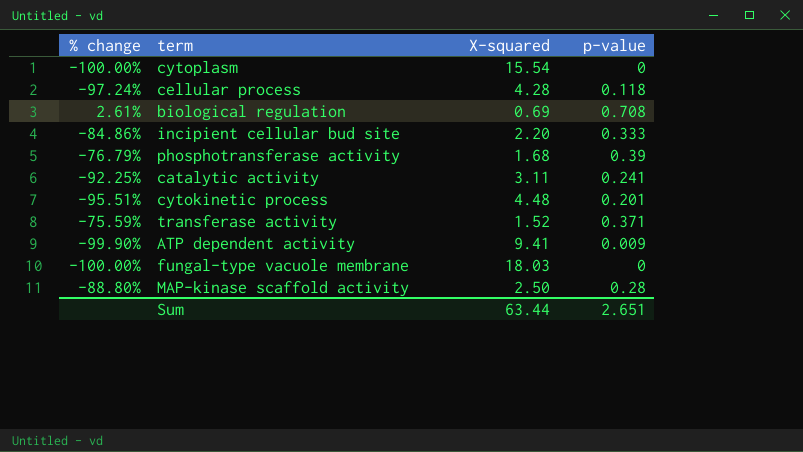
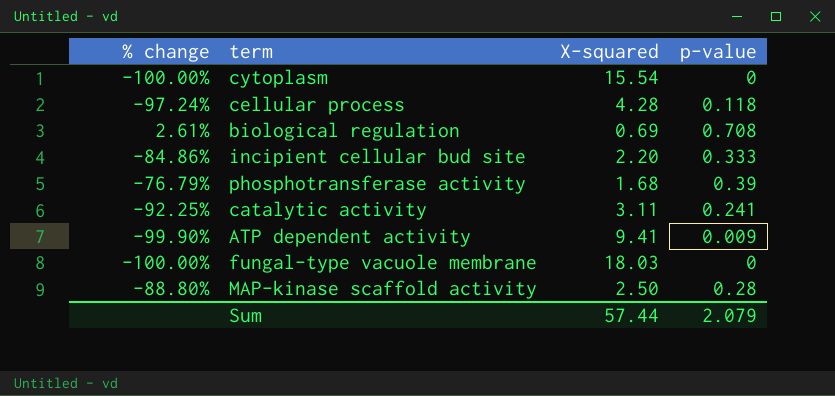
row cytokinetic process: -95.51% | 4.48 | 0.201 -> none
row transferase activity: -75.59% | 1.52 | 0.371 -> none
Sum | X-squared: 63.44 -> 57.44
Sum | p-value: 2.651 -> 2.079

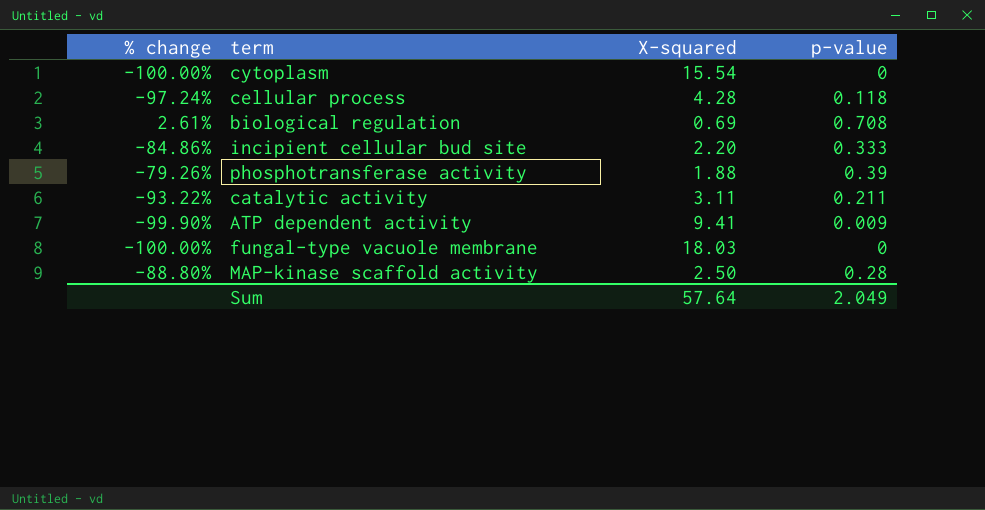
phosphotransferase activity | % change: -76.79% -> -79.26%
phosphotransferase activity | X-squared: 1.68 -> 1.88
catalytic activity | % change: -92.25% -> -93.22%
catalytic activity | p-value: 0.241 -> 0.211
Sum | X-squared: 57.44 -> 57.64
Sum | p-value: 2.079 -> 2.049

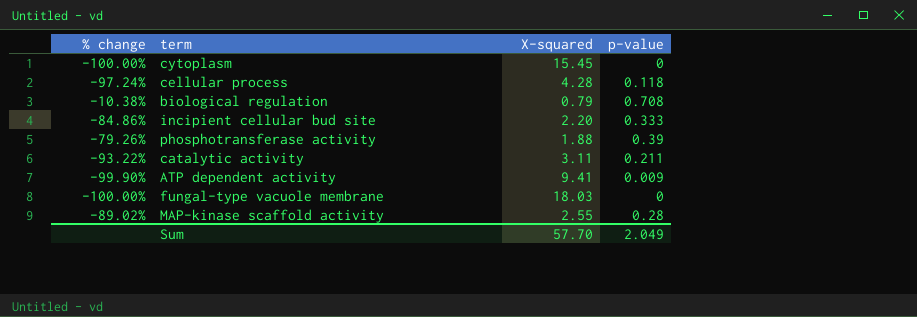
cytoplasm | X-squared: 15.54 -> 15.45
biological regulation | % change: 2.61% -> -10.38%
biological regulation | X-squared: 0.69 -> 0.79
MAP-kinase scaffold activity | % change: -88.80% -> -89.02%
MAP-kinase scaffold activity | X-squared: 2.50 -> 2.55
Sum | X-squared: 57.64 -> 57.70

